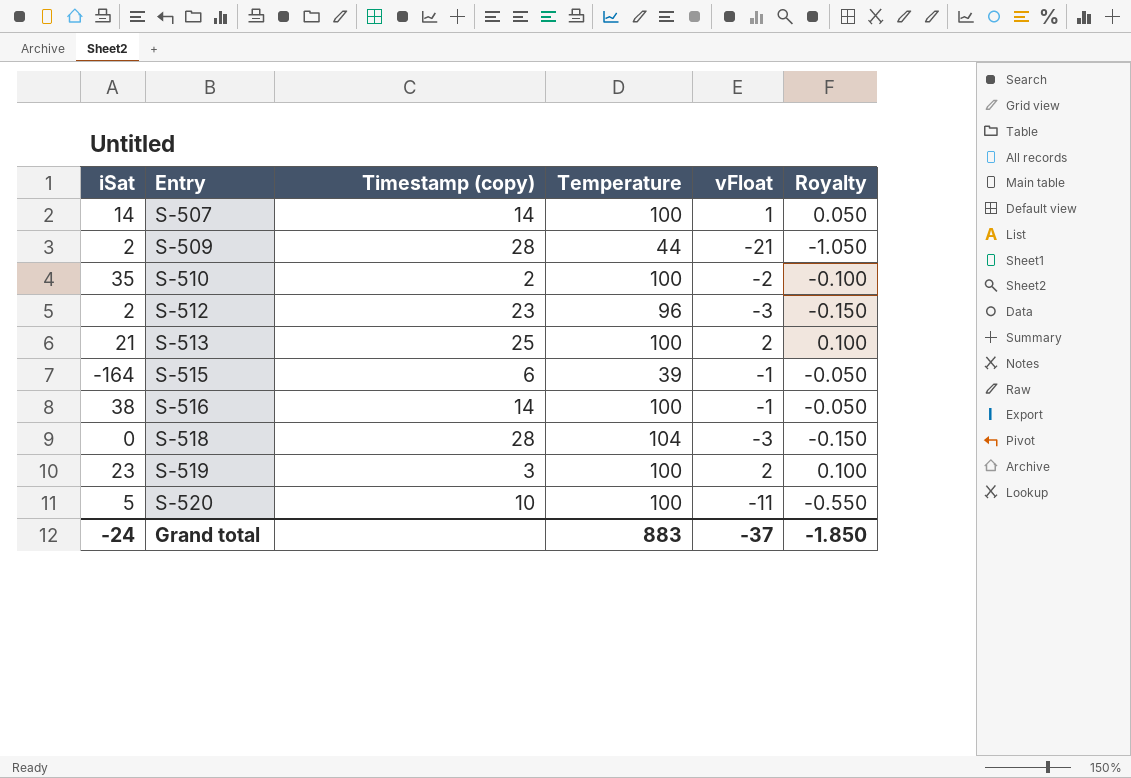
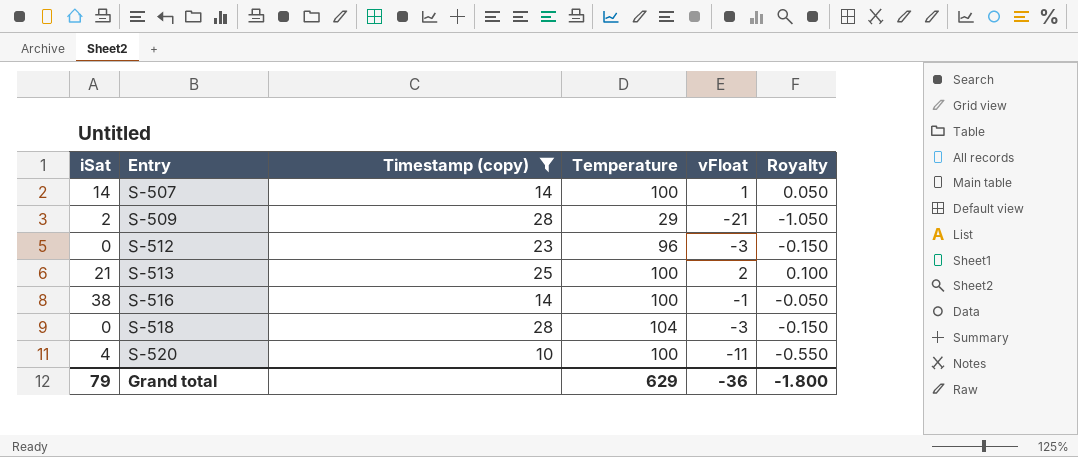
filter: none -> Timestamp (copy) >= 10
S-509 | Temperature: 44 -> 29
S-512 | iSat: 2 -> 0
S-520 | iSat: 5 -> 4
Grand total | iSat: -24 -> 79
Grand total | Temperature: 883 -> 629
Grand total | vFloat: -37 -> -36
Grand total | Royalty: -1.850 -> -1.800

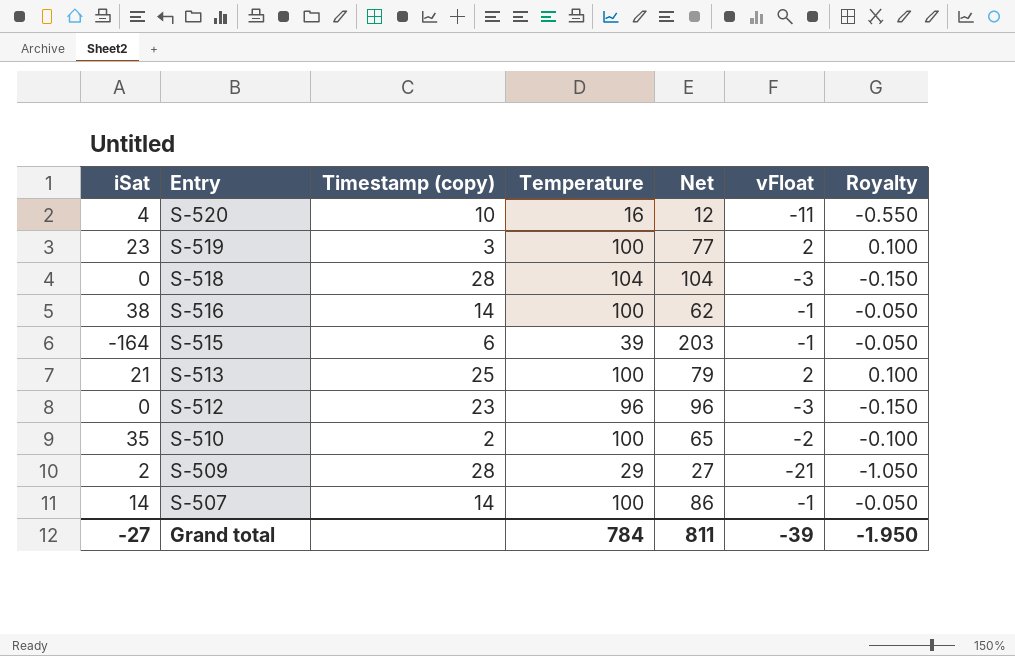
filter: Timestamp (copy) >= 10 -> none
row order: Entry ascending -> Entry descending
column Net | formula: none -> [Temperature] - [iSat]
S-520 | Temperature: 100 -> 16
S-507 | vFloat: 1 -> -1
S-507 | Royalty: 0.050 -> -0.050
Grand total | iSat: 79 -> -27
Grand total | Temperature: 629 -> 784
Grand total | vFloat: -36 -> -39
Grand total | Royalty: -1.800 -> -1.950

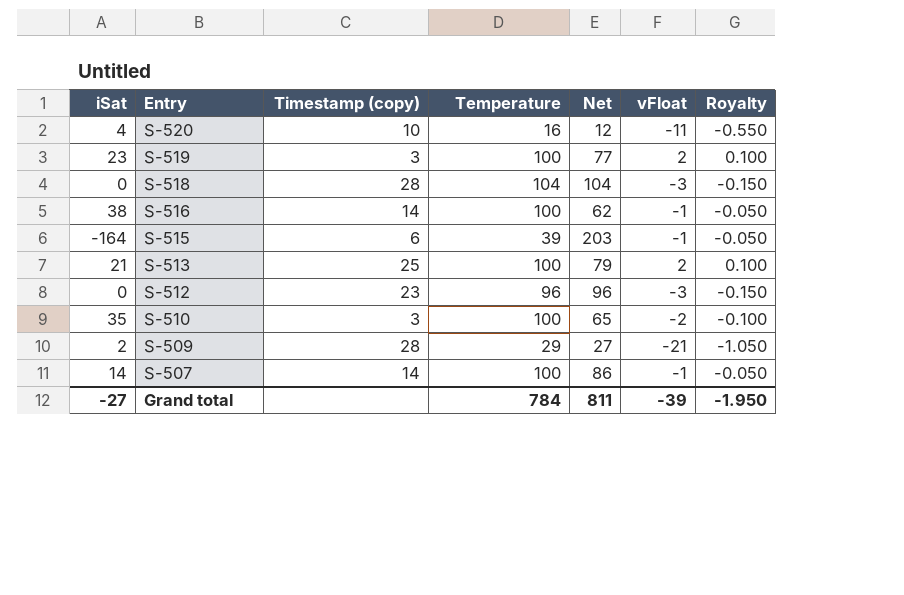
S-510 | Timestamp (copy): 2 -> 3

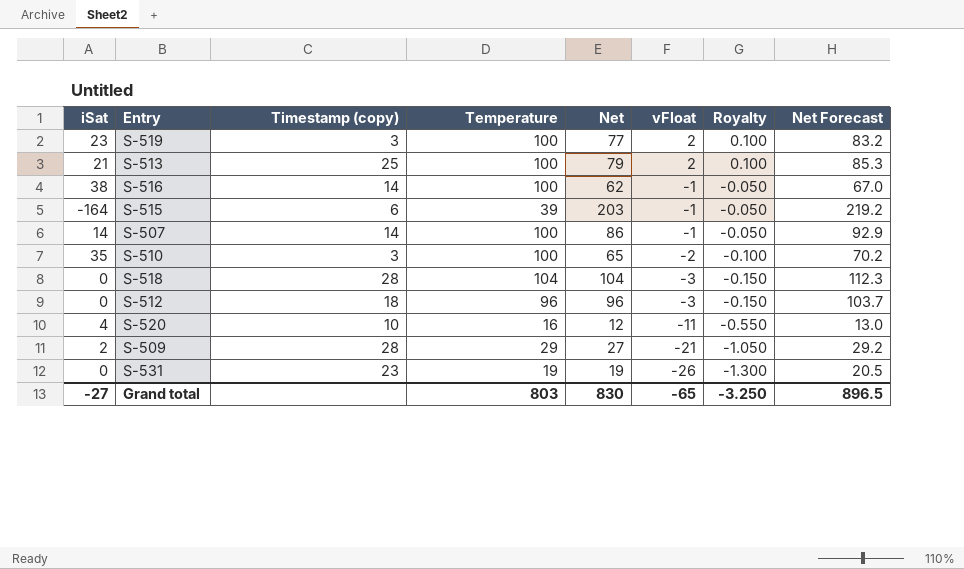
row order: Entry descending -> vFloat descending
column Net Forecast | formula: none -> [Net] * 1.08
S-512 | Timestamp (copy): 23 -> 18
row S-531: none -> 0 | 23 | 19 | 19 | -26 | -1.300 | 20.5
Grand total | Temperature: 784 -> 803
Grand total | Net: 811 -> 830
Grand total | vFloat: -39 -> -65
Grand total | Royalty: -1.950 -> -3.250

